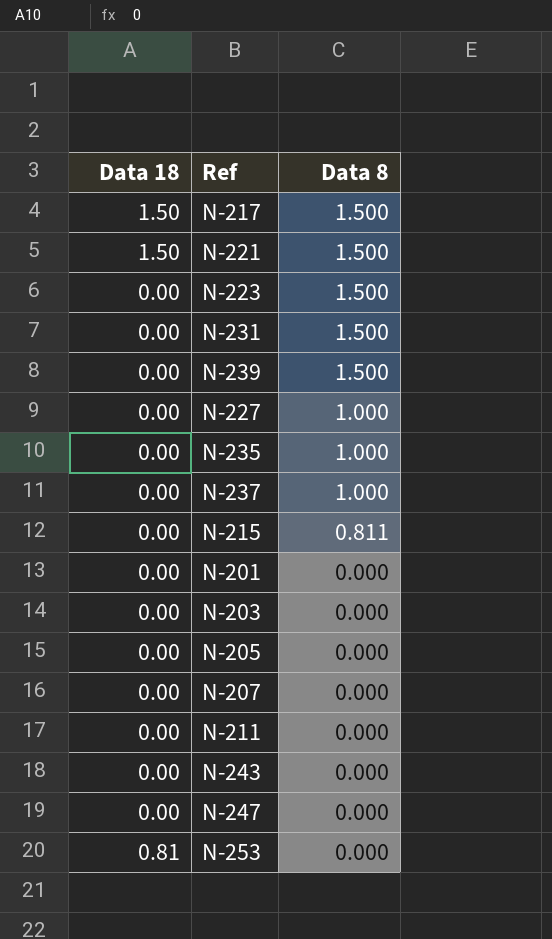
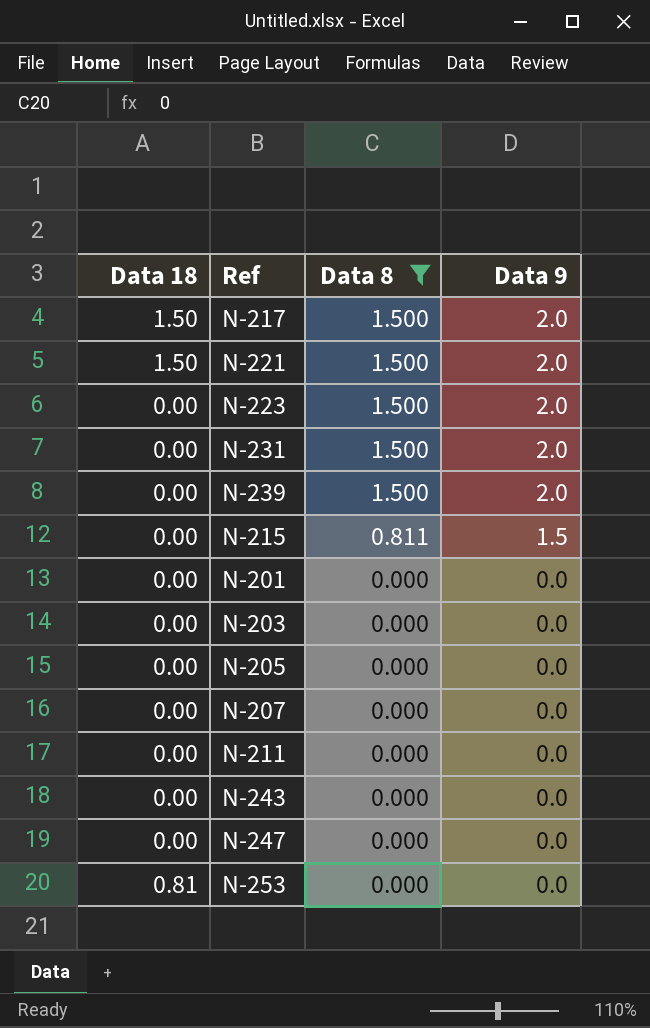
filter: none -> Data 8 != 1.000
column Data 9 | position: none -> 4

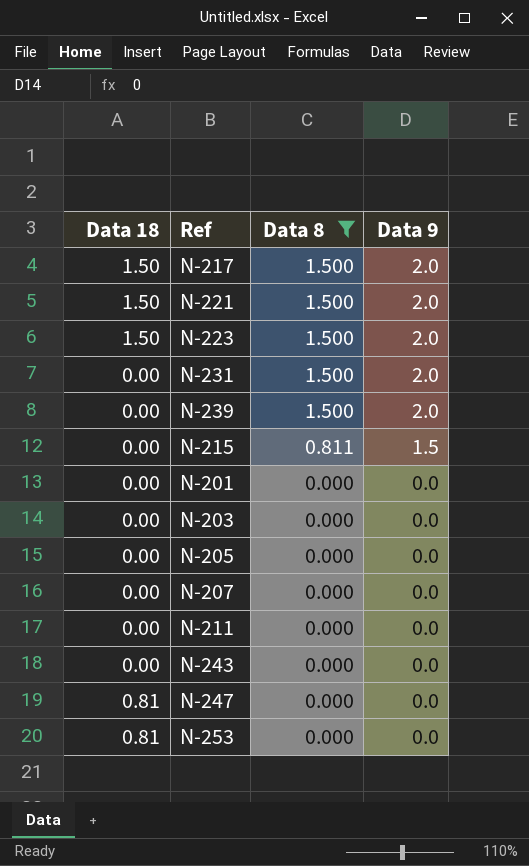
N-223 | Data 18: 0.00 -> 1.50
N-247 | Data 18: 0.00 -> 0.81

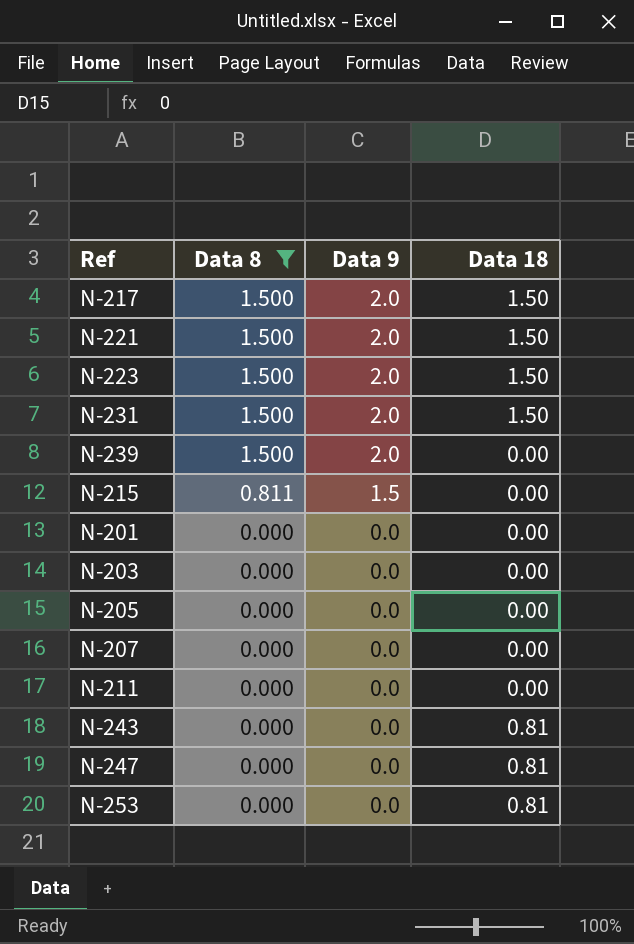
column Data 18 | position: 1 -> 4
N-231 | Data 18: 0.00 -> 1.50
N-243 | Data 18: 0.00 -> 0.81

